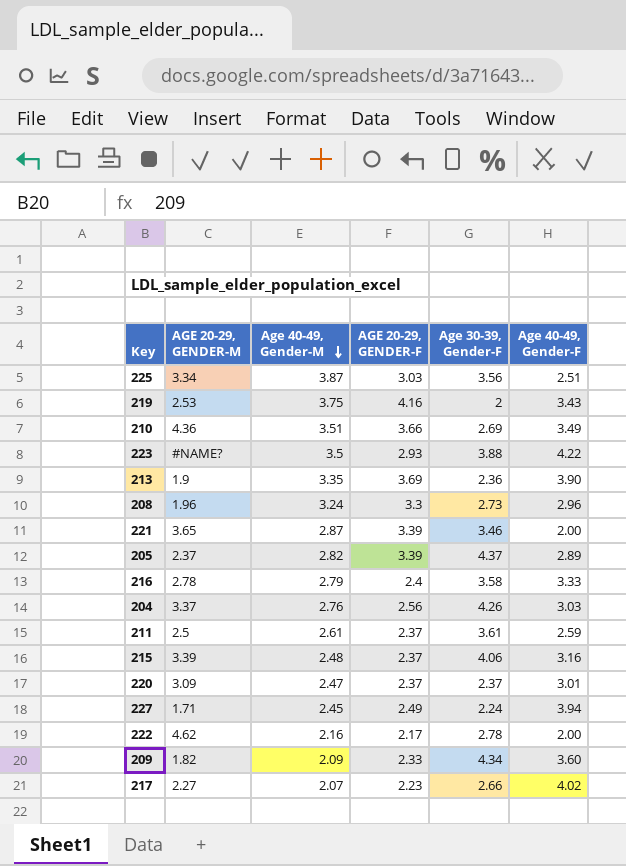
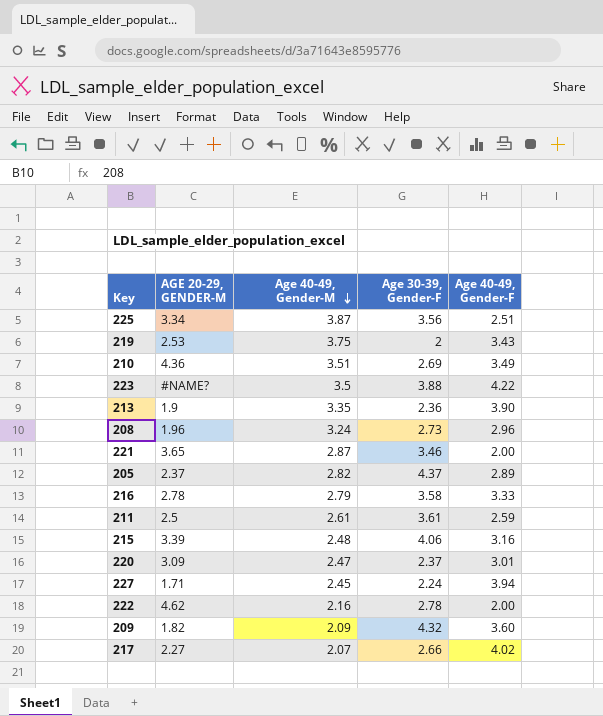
column AGE 20-29, GENDER-F | position: 4 -> none
row 204: 3.37 | 2.76 | 2.56 | 4.26 | 3.03 -> none
209 | Age 30-39, Gender-F: 4.34 -> 4.32

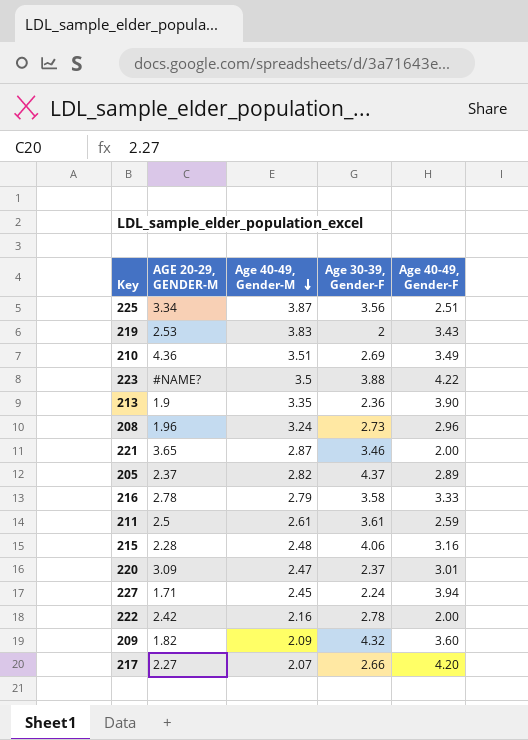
219 | Age 40-49, Gender-M: 3.75 -> 3.83
215 | AGE 20-29, GENDER-M: 3.39 -> 2.28
222 | AGE 20-29, GENDER-M: 4.62 -> 2.42
217 | Age 40-49, Gender-F: 4.02 -> 4.20

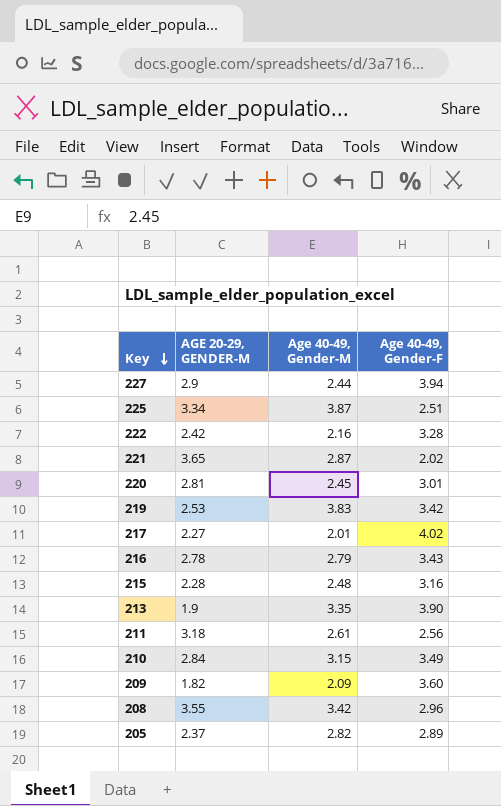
row order: Age 40-49, Gender-M descending -> Key descending
column Age 30-39, Gender-F | position: 4 -> none
row 223: #NAME? | 3.5 | 3.88 | 4.22 -> none
227 | AGE 20-29, GENDER-M: 1.71 -> 2.9
227 | Age 40-49, Gender-M: 2.45 -> 2.44
222 | Age 40-49, Gender-F: 2.00 -> 3.28
221 | Age 40-49, Gender-F: 2.00 -> 2.02
220 | AGE 20-29, GENDER-M: 3.09 -> 2.81
220 | Age 40-49, Gender-M: 2.47 -> 2.45
219 | Age 40-49, Gender-F: 3.43 -> 3.42
217 | Age 40-49, Gender-M: 2.07 -> 2.01
217 | Age 40-49, Gender-F: 4.20 -> 4.02
216 | Age 40-49, Gender-F: 3.33 -> 3.43
211 | AGE 20-29, GENDER-M: 2.5 -> 3.18
211 | Age 40-49, Gender-F: 2.59 -> 2.56
210 | AGE 20-29, GENDER-M: 4.36 -> 2.84
210 | Age 40-49, Gender-M: 3.51 -> 3.15
208 | AGE 20-29, GENDER-M: 1.96 -> 3.55
208 | Age 40-49, Gender-M: 3.24 -> 3.42

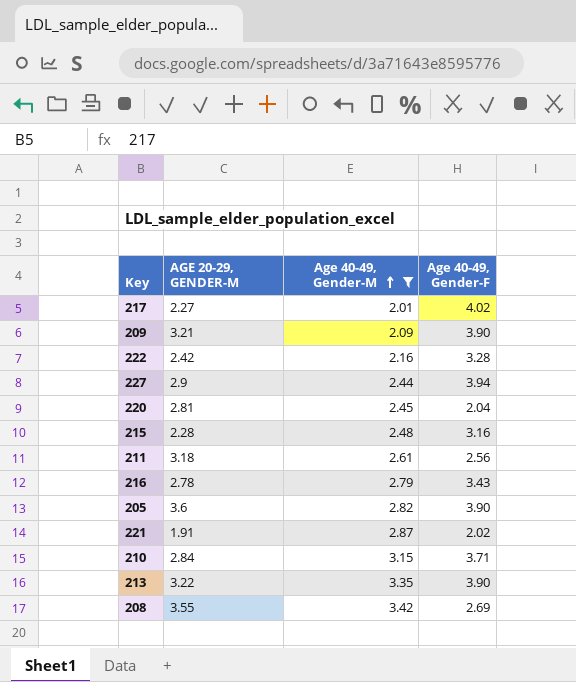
filter: none -> Age 40-49, Gender-M <= 3.42
row order: Key descending -> Age 40-49, Gender-M ascending
209 | AGE 20-29, GENDER-M: 1.82 -> 3.21
209 | Age 40-49, Gender-F: 3.60 -> 3.90
220 | Age 40-49, Gender-F: 3.01 -> 2.04
205 | AGE 20-29, GENDER-M: 2.37 -> 3.6
205 | Age 40-49, Gender-F: 2.89 -> 3.90
221 | AGE 20-29, GENDER-M: 3.65 -> 1.91
210 | Age 40-49, Gender-F: 3.49 -> 3.71
213 | AGE 20-29, GENDER-M: 1.9 -> 3.22
208 | Age 40-49, Gender-F: 2.96 -> 2.69

